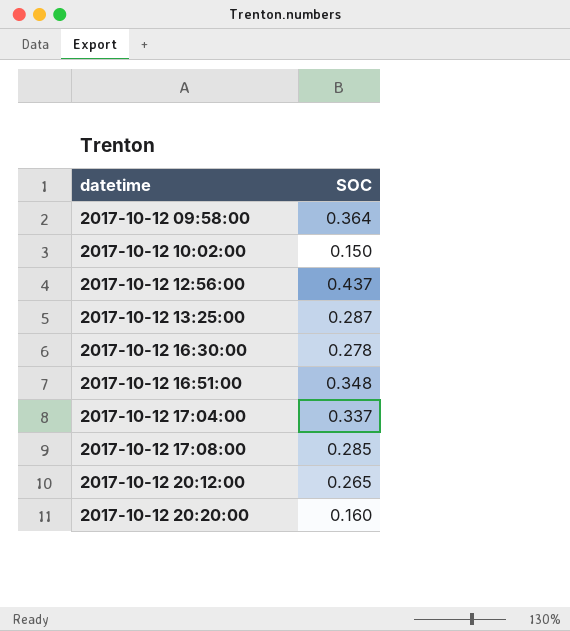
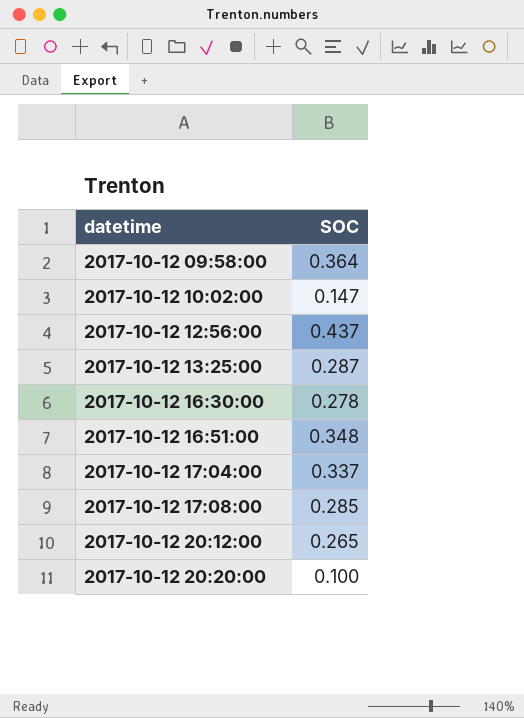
2017-10-12 10:02:00 | SOC: 0.150 -> 0.147
2017-10-12 20:20:00 | SOC: 0.160 -> 0.100

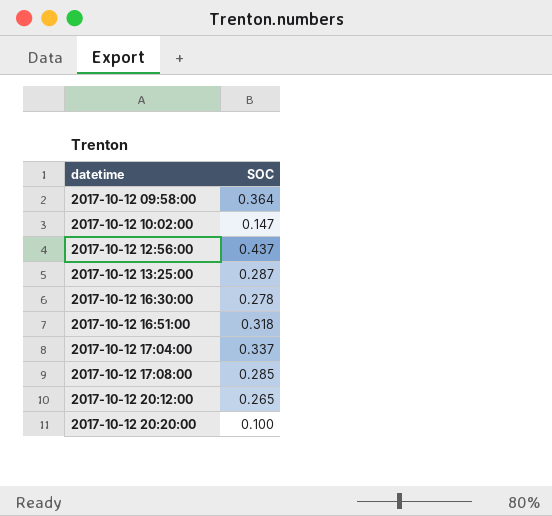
2017-10-12 16:51:00 | SOC: 0.348 -> 0.318

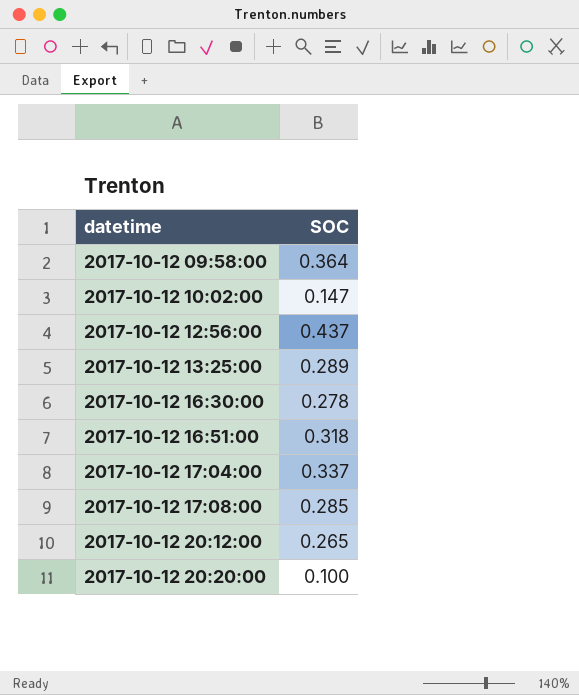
2017-10-12 13:25:00 | SOC: 0.287 -> 0.289

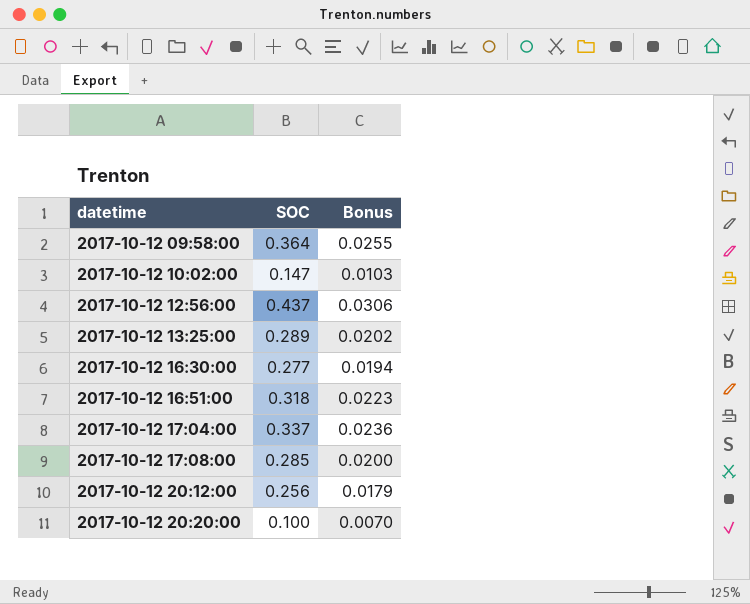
column Bonus | formula: none -> [SOC] * 0.07
2017-10-12 16:30:00 | SOC: 0.278 -> 0.277
2017-10-12 20:12:00 | SOC: 0.265 -> 0.256

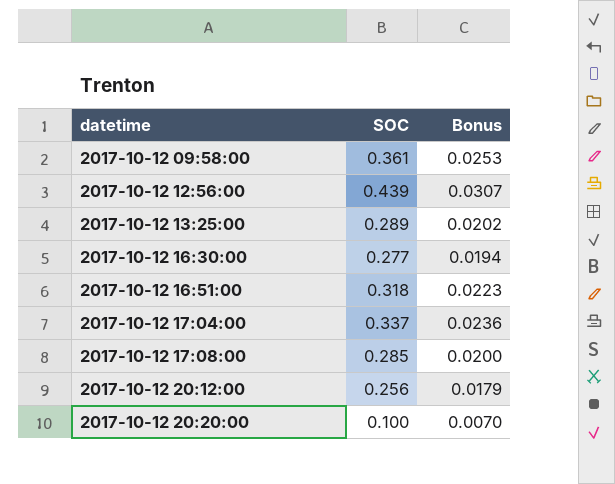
row 2017-10-12 10:02:00: 0.147 | 0.0103 -> none
2017-10-12 09:58:00 | SOC: 0.364 -> 0.361
2017-10-12 09:58:00 | Bonus: 0.0255 -> 0.0253
2017-10-12 12:56:00 | SOC: 0.437 -> 0.439
2017-10-12 12:56:00 | Bonus: 0.0306 -> 0.0307

